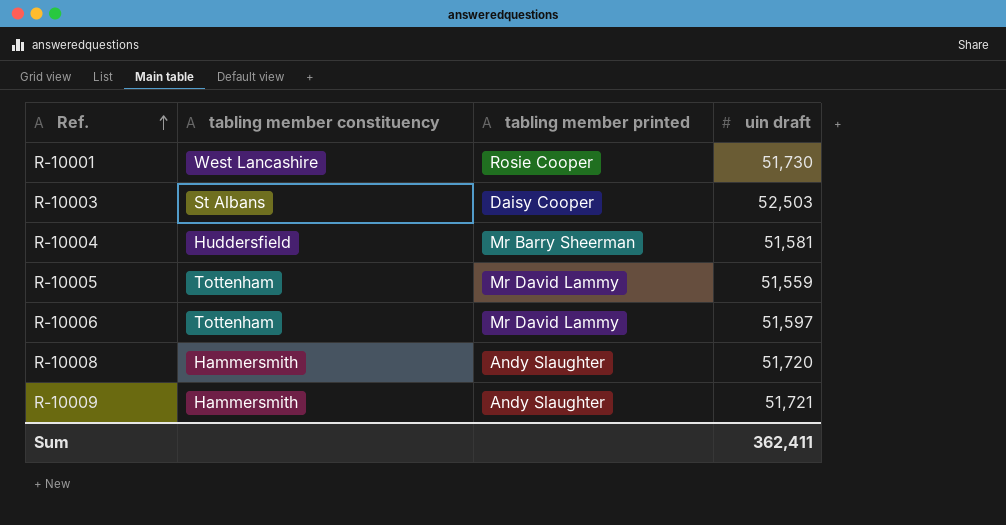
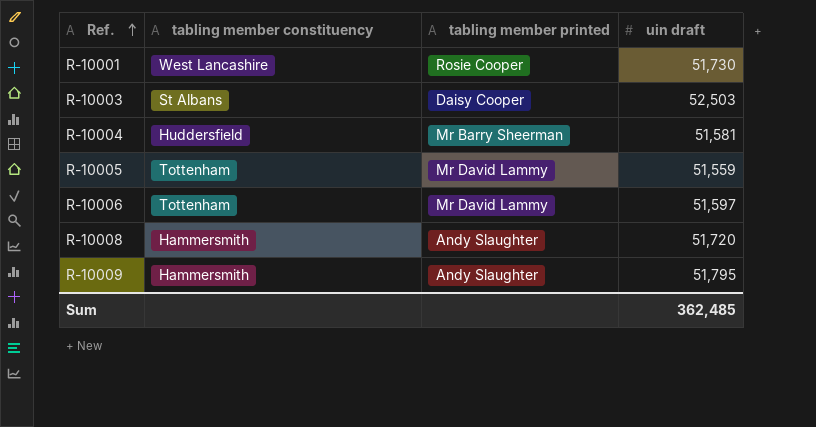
R-10009 | uin draft: 51,721 -> 51,795
Sum | uin draft: 362,411 -> 362,485

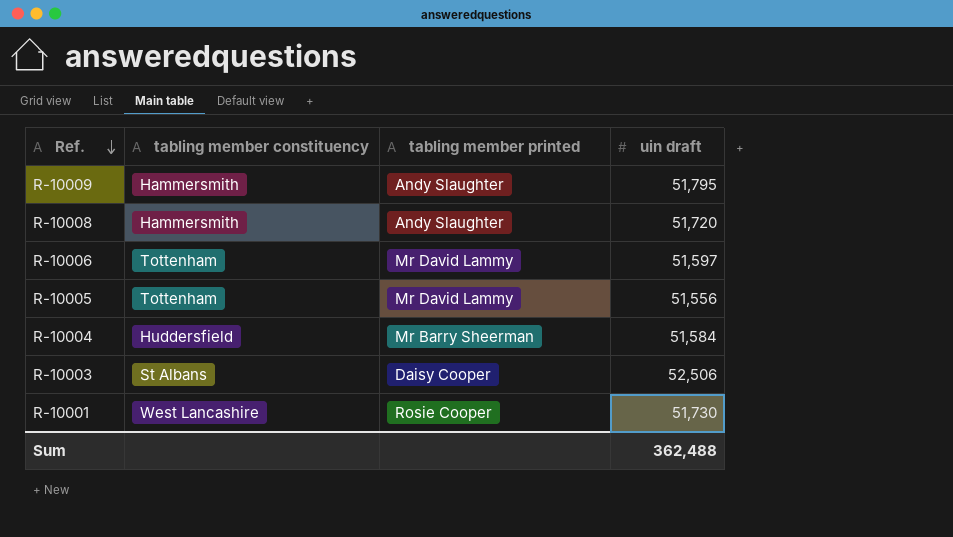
row order: Ref. ascending -> Ref. descending
R-10005 | uin draft: 51,559 -> 51,556
R-10004 | uin draft: 51,581 -> 51,584
R-10003 | uin draft: 52,503 -> 52,506
Sum | uin draft: 362,485 -> 362,488

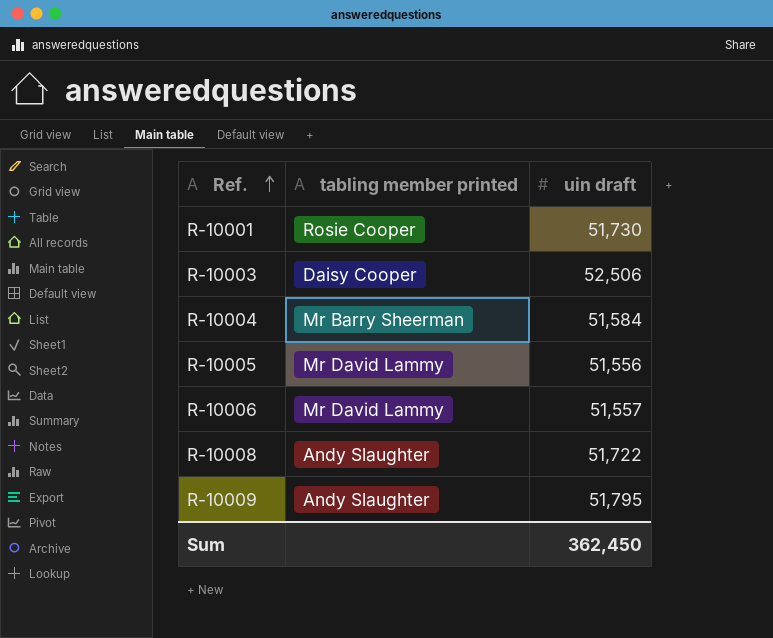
row order: Ref. descending -> Ref. ascending
column tabling member constituency | position: 2 -> none
R-10006 | uin draft: 51,597 -> 51,557
R-10008 | uin draft: 51,720 -> 51,722
Sum | uin draft: 362,488 -> 362,450

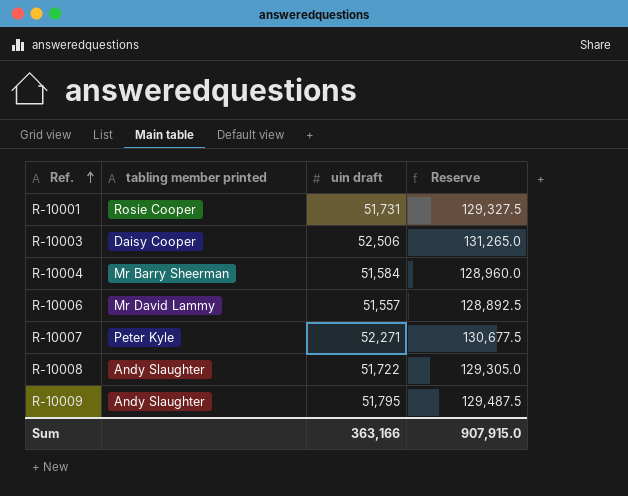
column Reserve | formula: none -> [uin draft] * 2.5
row R-10005: Mr David Lammy | 51,556 -> none
R-10001 | uin draft: 51,730 -> 51,731
row R-10007: none -> Peter Kyle | 52,271 | 130,677.5
Sum | uin draft: 362,450 -> 363,166

